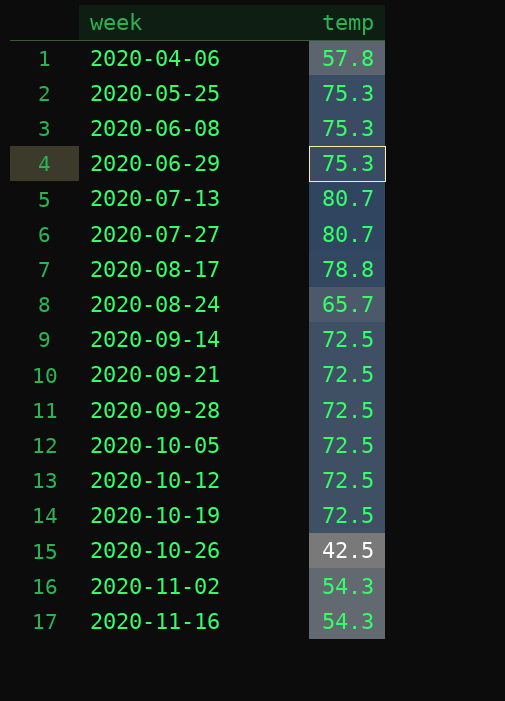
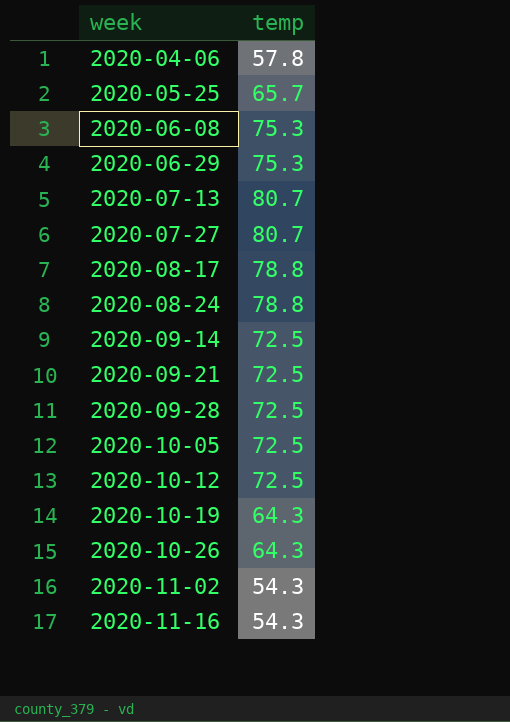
2020-05-25 | temp: 75.3 -> 65.7
2020-08-24 | temp: 65.7 -> 78.8
2020-10-19 | temp: 72.5 -> 64.3
2020-10-26 | temp: 42.5 -> 64.3

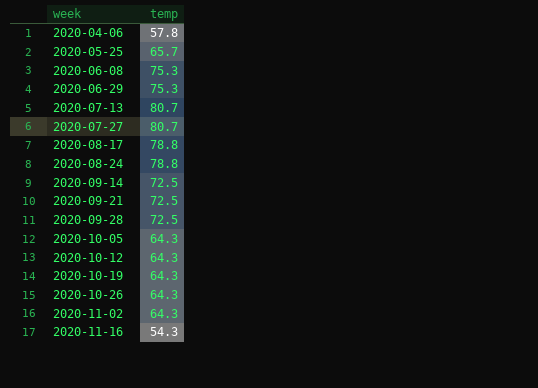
2020-10-05 | temp: 72.5 -> 64.3
2020-10-12 | temp: 72.5 -> 64.3
2020-11-02 | temp: 54.3 -> 64.3

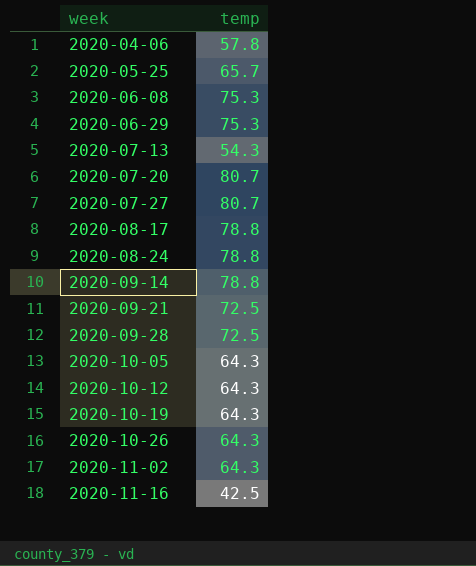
2020-07-13 | temp: 80.7 -> 54.3
row 2020-07-20: none -> 80.7
2020-09-14 | temp: 72.5 -> 78.8
2020-11-16 | temp: 54.3 -> 42.5

